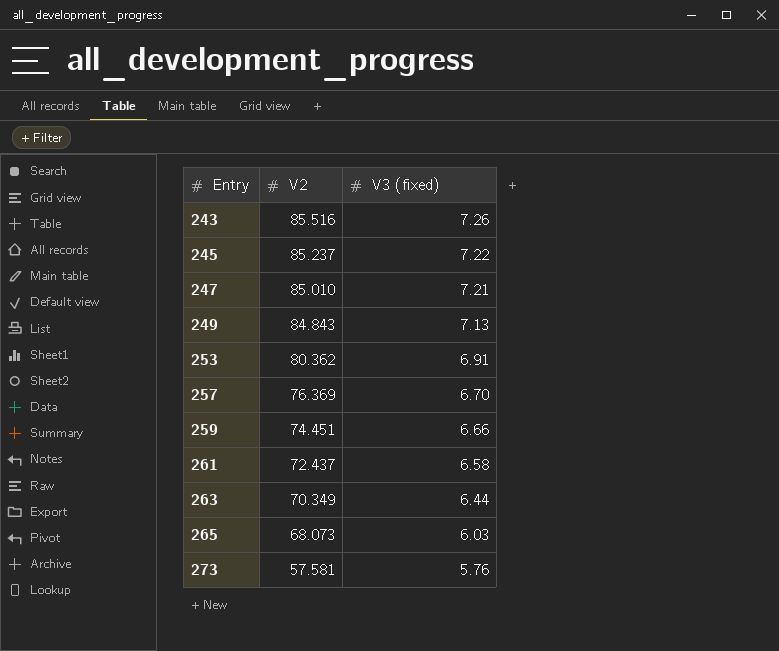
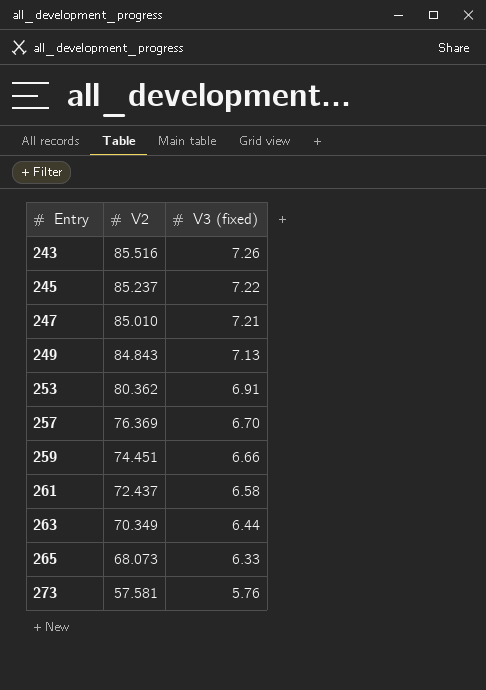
265 | V3 (fixed): 6.03 -> 6.33

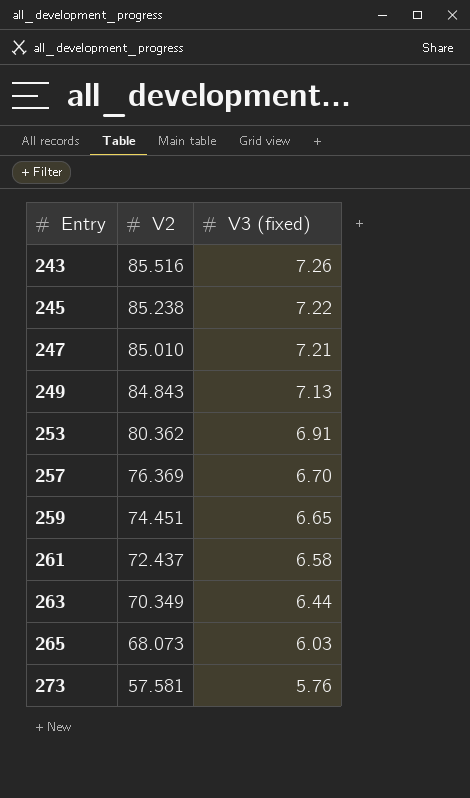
245 | V2: 85.237 -> 85.238
259 | V3 (fixed): 6.66 -> 6.65
265 | V3 (fixed): 6.33 -> 6.03

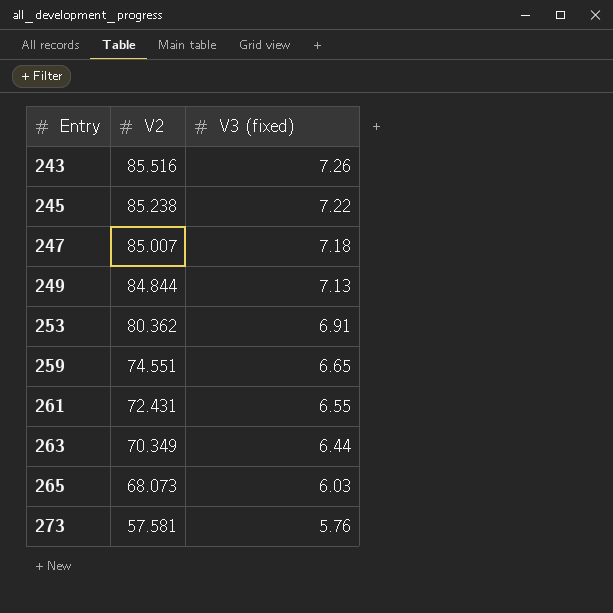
row 257: 76.369 | 6.70 -> none
247 | V2: 85.010 -> 85.007
247 | V3 (fixed): 7.21 -> 7.18
249 | V2: 84.843 -> 84.844
259 | V2: 74.451 -> 74.551
261 | V2: 72.437 -> 72.431
261 | V3 (fixed): 6.58 -> 6.55

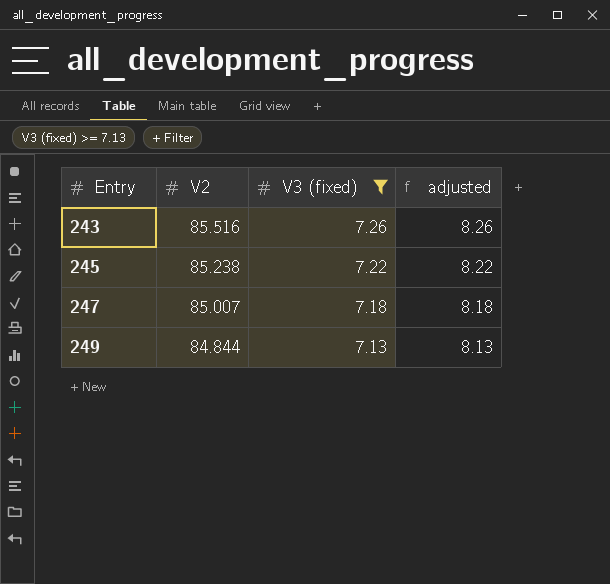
filter: none -> V3 (fixed) >= 7.13
column adjusted | formula: none -> [V3 (fixed)] + 1

